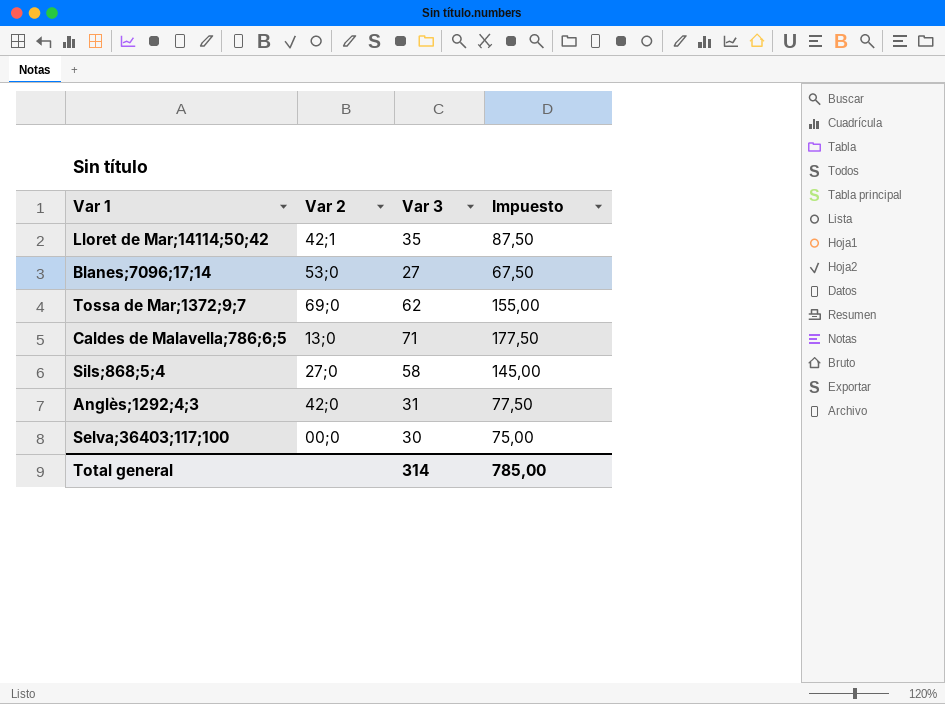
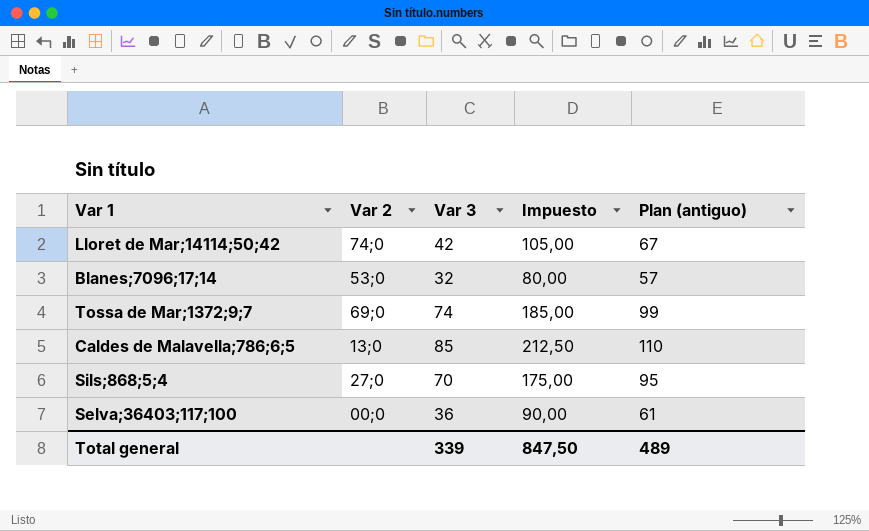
column Plan (antiguo) | formula: none -> [Var 3] + 25
row Anglès;1292;4;3: 42;0 | 31 | 77,50 -> none
Lloret de Mar;14114;50;42 | Var 2: 42;1 -> 74;0
Lloret de Mar;14114;50;42 | Var 3: 35 -> 42
Lloret de Mar;14114;50;42 | Impuesto: 87,50 -> 105,00
Blanes;7096;17;14 | Var 3: 27 -> 32
Blanes;7096;17;14 | Impuesto: 67,50 -> 80,00
Tossa de Mar;1372;9;7 | Var 3: 62 -> 74
Tossa de Mar;1372;9;7 | Impuesto: 155,00 -> 185,00
Caldes de Malavella;786;6;5 | Var 3: 71 -> 85
Caldes de Malavella;786;6;5 | Impuesto: 177,50 -> 212,50
Sils;868;5;4 | Var 3: 58 -> 70
Sils;868;5;4 | Impuesto: 145,00 -> 175,00
Selva;36403;117;100 | Var 3: 30 -> 36
Selva;36403;117;100 | Impuesto: 75,00 -> 90,00
Total general | Var 3: 314 -> 339
Total general | Impuesto: 785,00 -> 847,50

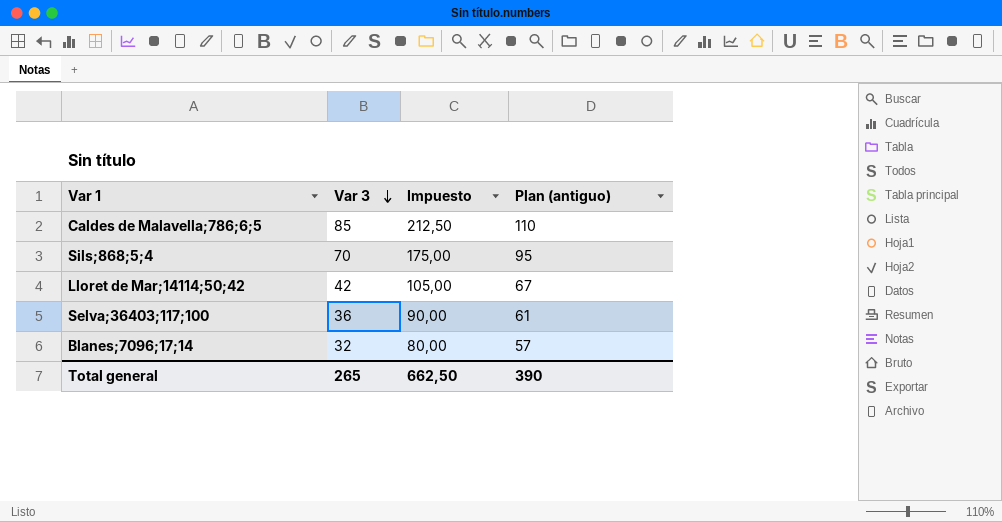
row order: none -> Var 3 descending
column Var 2 | position: 2 -> none
row Tossa de Mar;1372;9;7: 69;0 | 74 | 185,00 | 99 -> none
Total general | Var 3: 339 -> 265
Total general | Impuesto: 847,50 -> 662,50
Total general | Plan (antiguo): 489 -> 390

